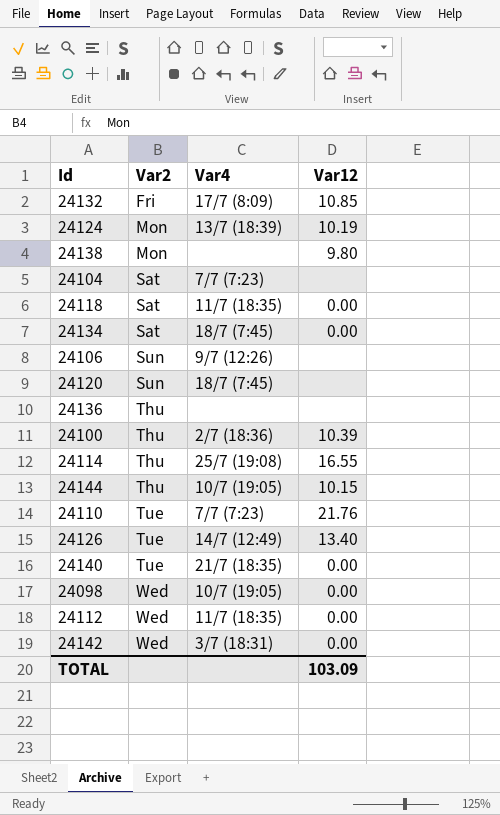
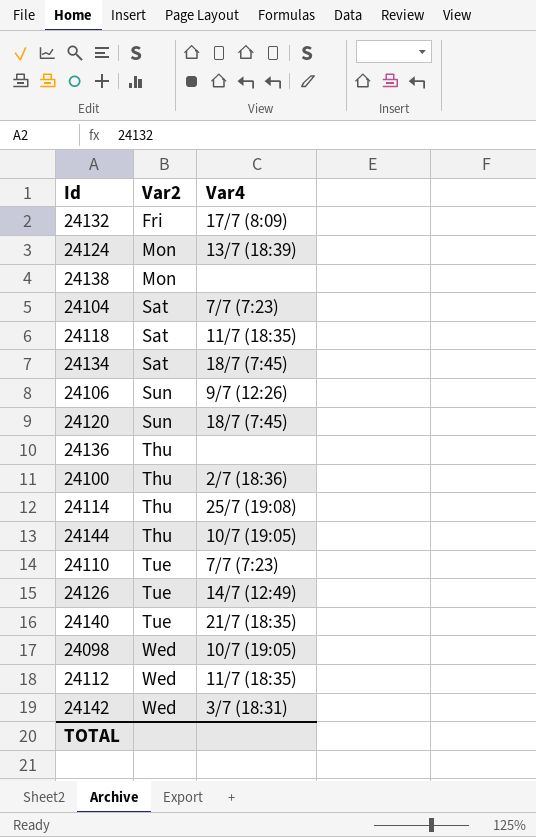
column Var12 | position: 4 -> none

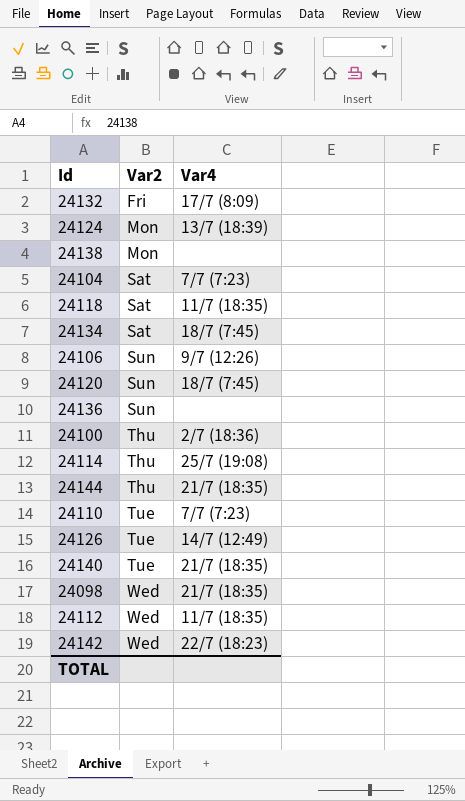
24136 | Var2: Thu -> Sun
24144 | Var4: 10/7 (19:05) -> 21/7 (18:35)
24098 | Var4: 10/7 (19:05) -> 21/7 (18:35)
24142 | Var4: 3/7 (18:31) -> 22/7 (18:23)

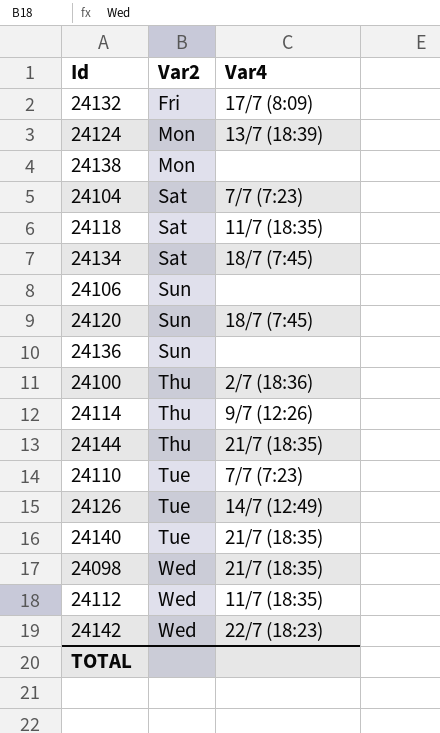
24106 | Var4: 9/7 (12:26) -> none
24114 | Var4: 25/7 (19:08) -> 9/7 (12:26)

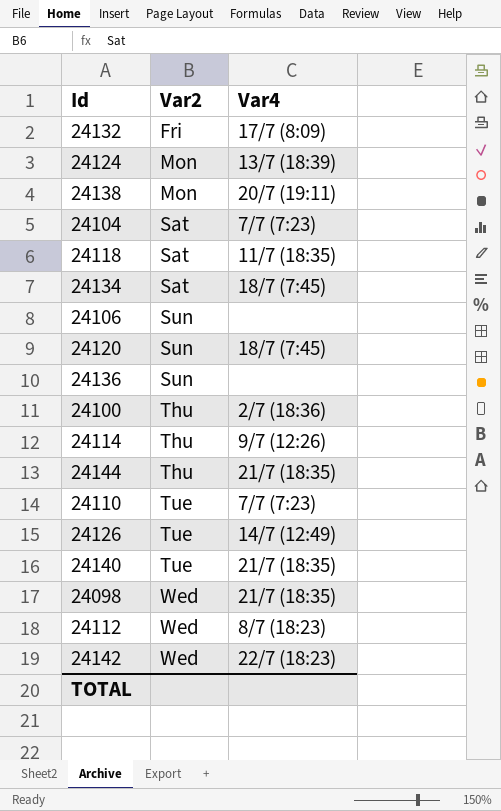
24138 | Var4: none -> 20/7 (19:11)
24112 | Var4: 11/7 (18:35) -> 8/7 (18:23)

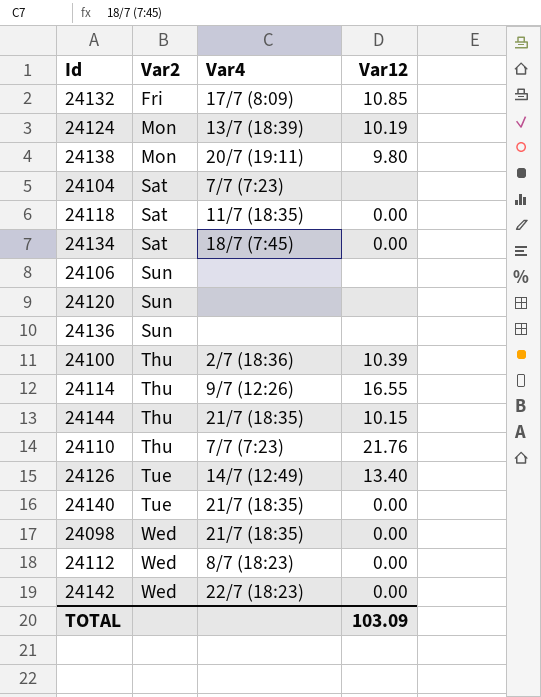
column Var12 | position: none -> 4
24120 | Var4: 18/7 (7:45) -> none
24110 | Var2: Tue -> Thu

